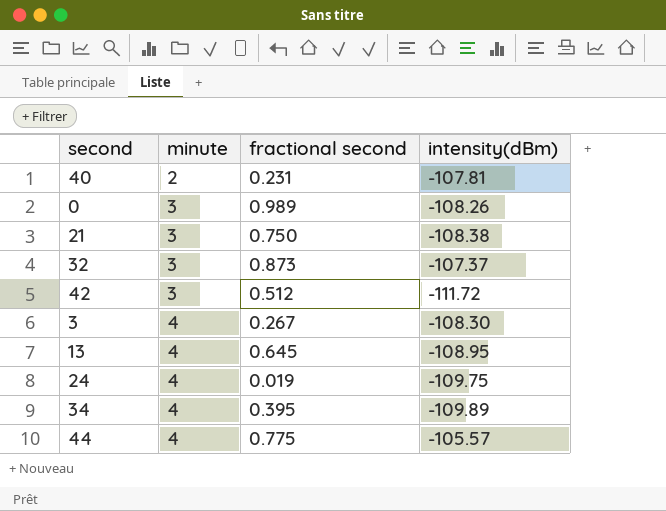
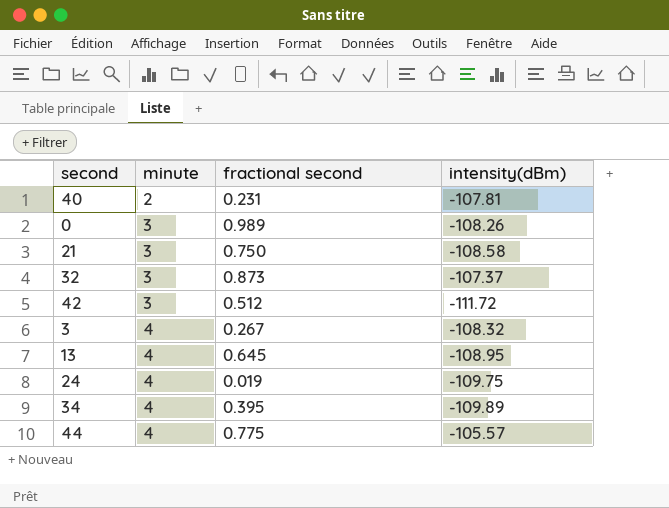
21 | intensity(dBm): -108.38 -> -108.58
3 | intensity(dBm): -108.30 -> -108.32

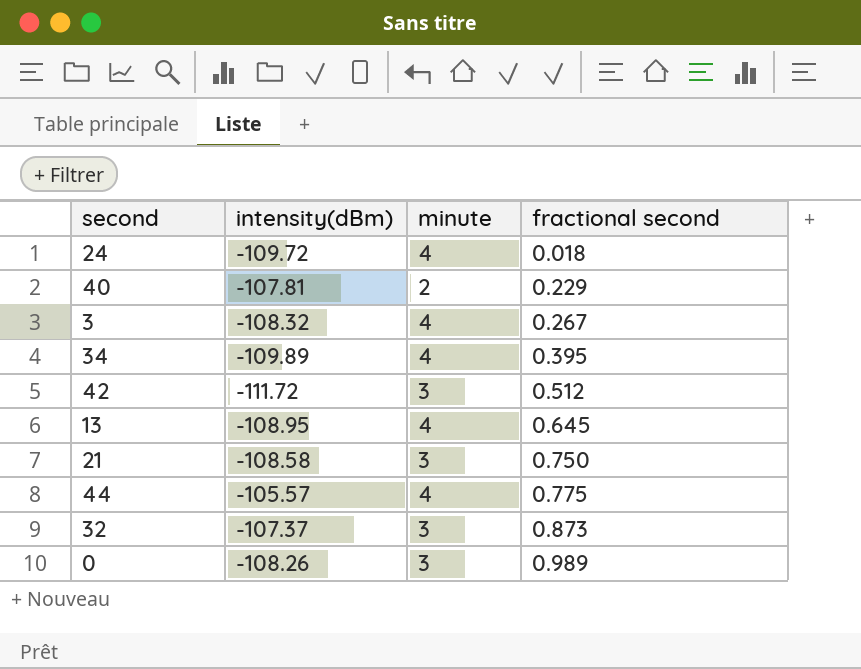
row order: minute ascending -> fractional second ascending
column intensity(dBm) | position: 4 -> 2
24 | intensity(dBm): -109.75 -> -109.72
24 | fractional second: 0.019 -> 0.018
40 | fractional second: 0.231 -> 0.229

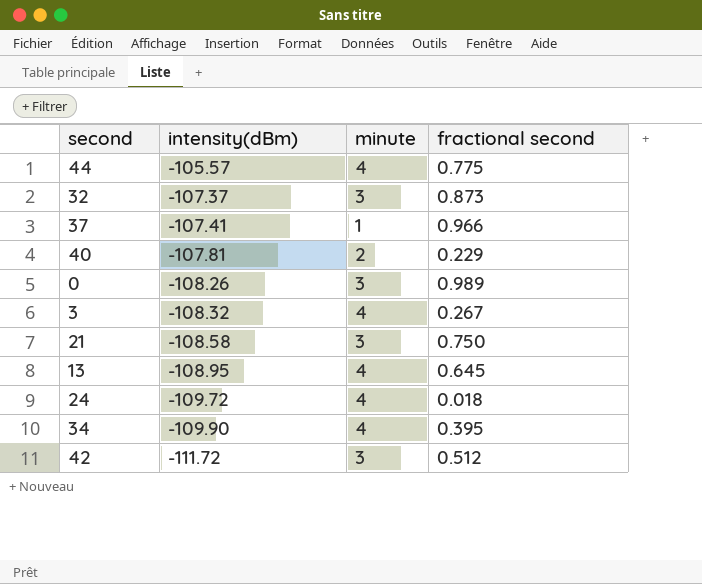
row order: fractional second ascending -> intensity(dBm) descending
row 37: none -> -107.41 | 1 | 0.966
34 | intensity(dBm): -109.89 -> -109.90

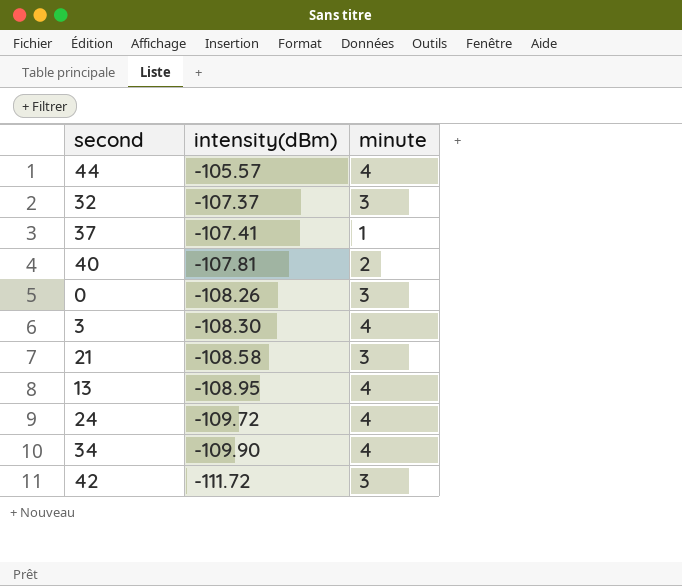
column fractional second | position: 4 -> none
3 | intensity(dBm): -108.32 -> -108.30

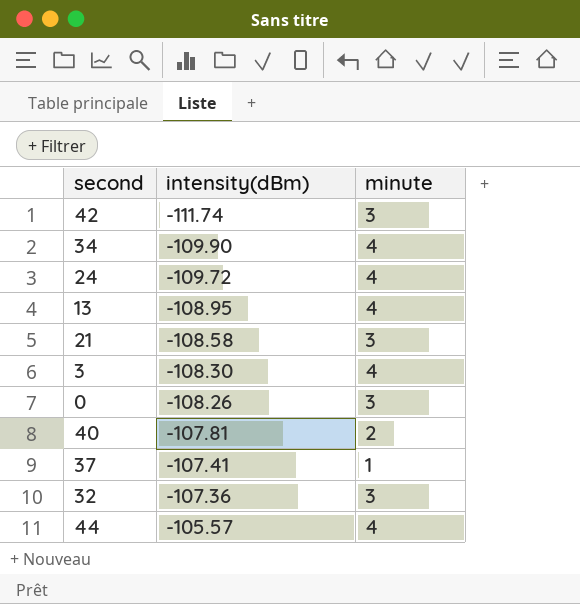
row order: intensity(dBm) descending -> intensity(dBm) ascending
42 | intensity(dBm): -111.72 -> -111.74
32 | intensity(dBm): -107.37 -> -107.36

